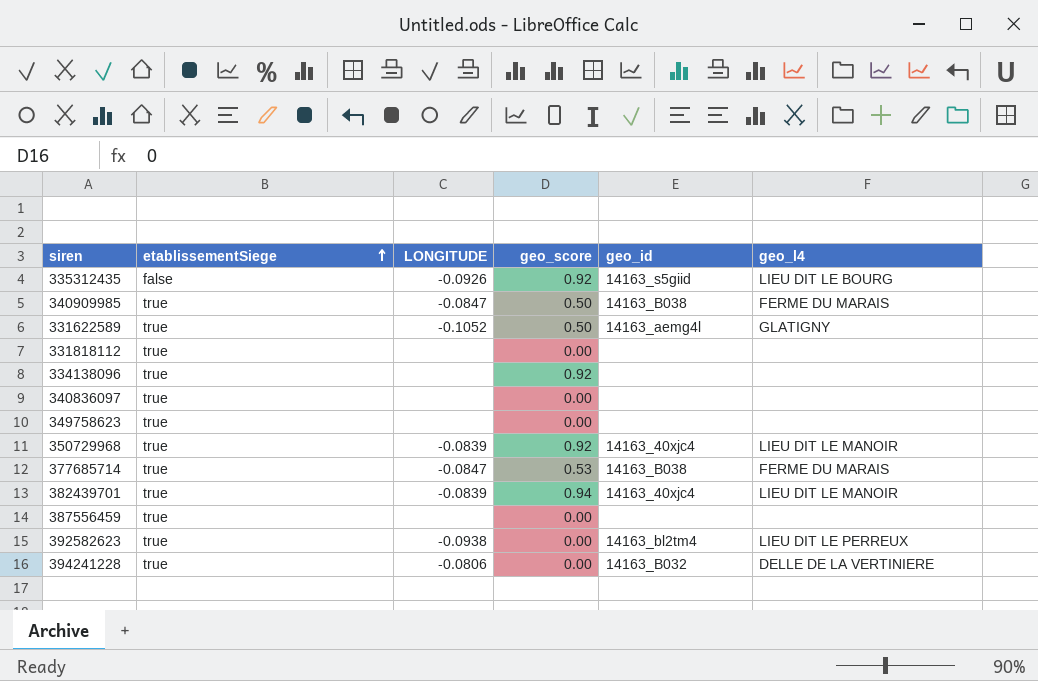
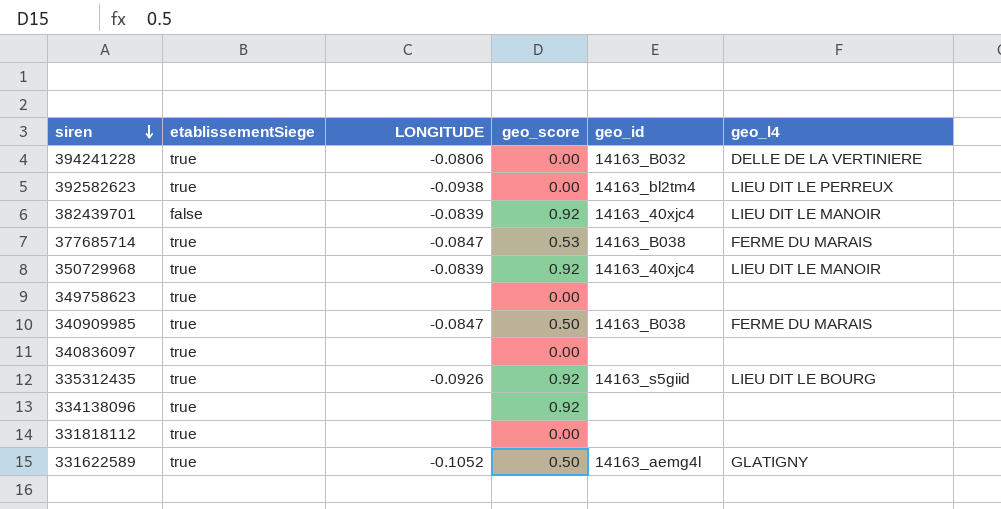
row order: etablissementSiege ascending -> siren descending
row 387556459: true | none | 0.00 | none | none -> none
382439701 | etablissementSiege: true -> false
382439701 | geo_score: 0.94 -> 0.92
335312435 | etablissementSiege: false -> true

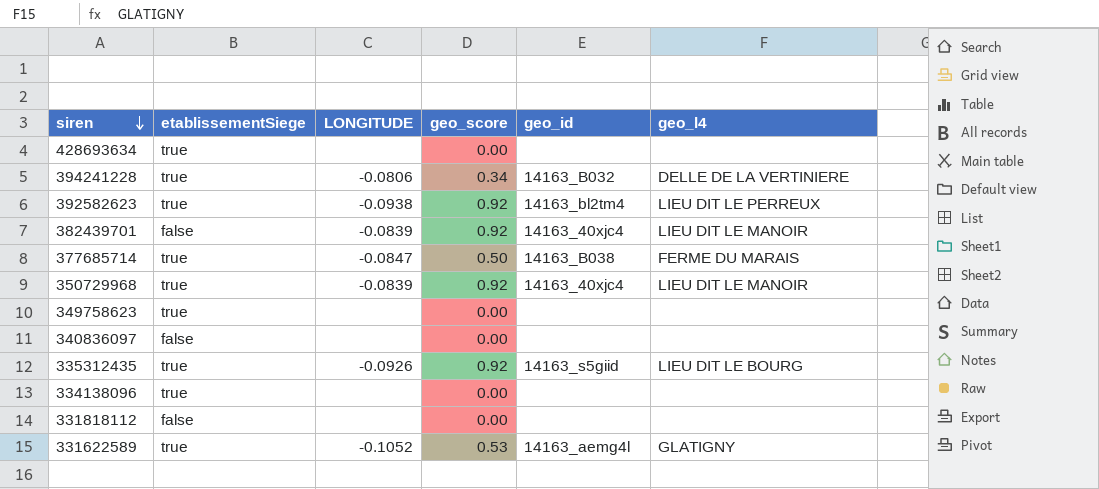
row 340909985: true | -0.0847 | 0.50 | 14163_B038 | FERME DU MARAIS -> none
row 428693634: none -> true | none | 0.00 | none | none
394241228 | geo_score: 0.00 -> 0.34
392582623 | geo_score: 0.00 -> 0.92
377685714 | geo_score: 0.53 -> 0.50
340836097 | etablissementSiege: true -> false
334138096 | geo_score: 0.92 -> 0.00
331818112 | etablissementSiege: true -> false
331622589 | geo_score: 0.50 -> 0.53

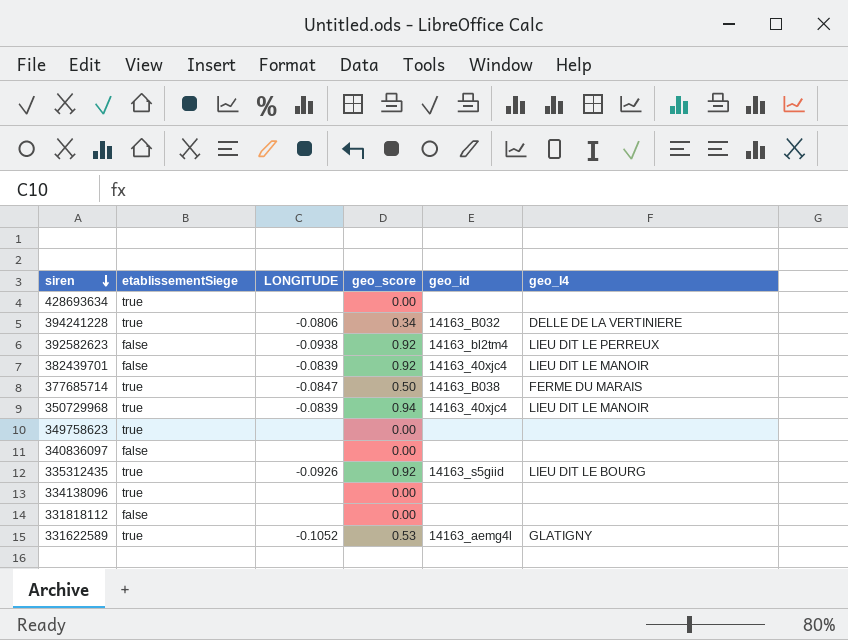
392582623 | etablissementSiege: true -> false
350729968 | geo_score: 0.92 -> 0.94

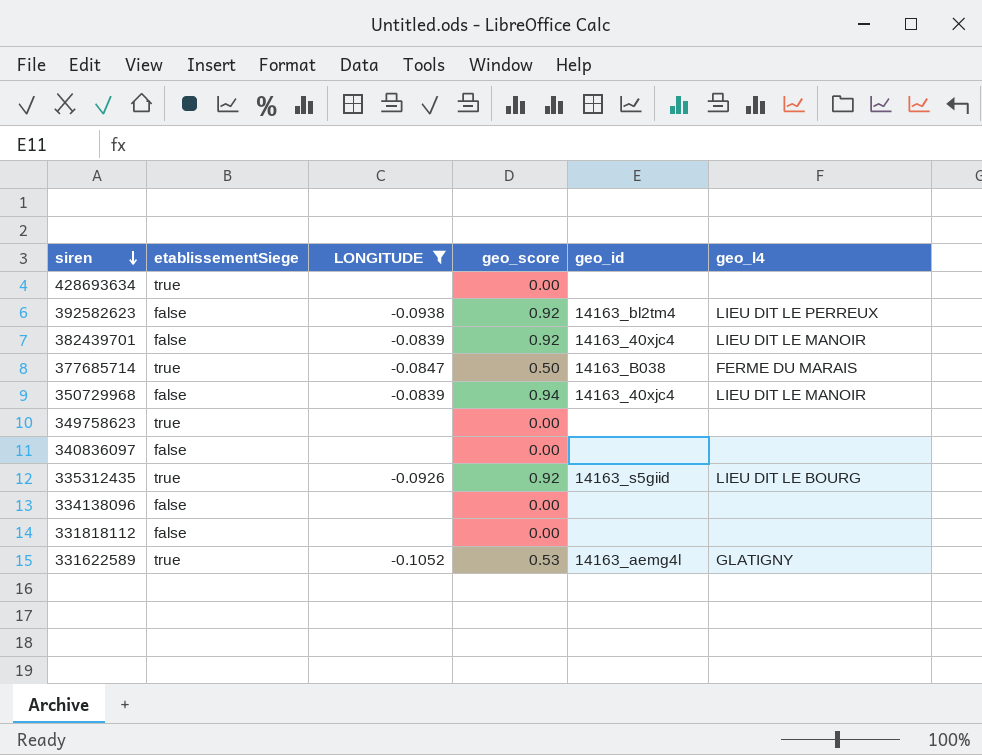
filter: none -> LONGITUDE != -0.0806
350729968 | etablissementSiege: true -> false
334138096 | etablissementSiege: true -> false

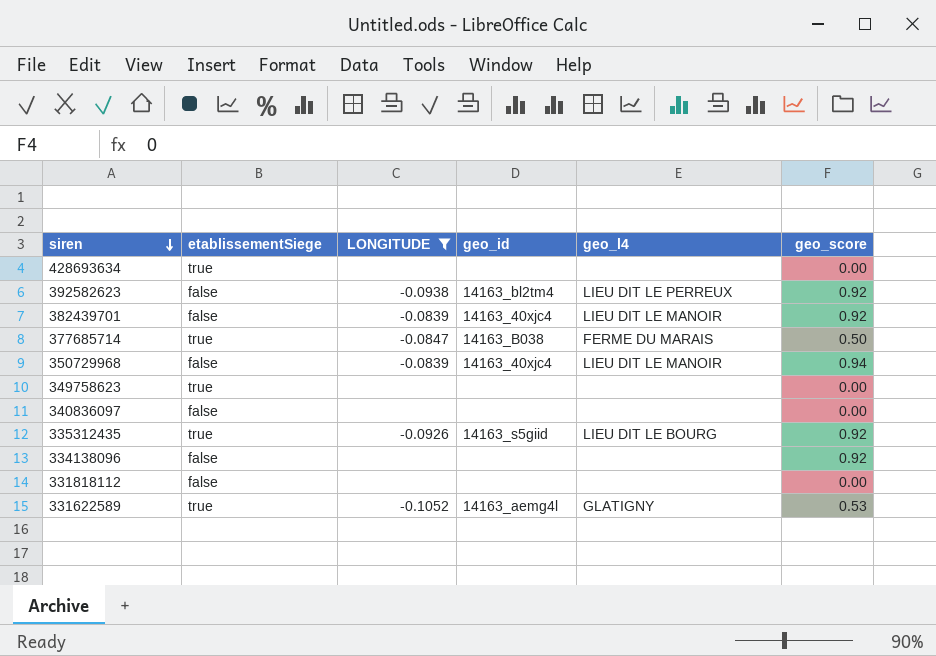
column geo_score | position: 4 -> 6
334138096 | geo_score: 0.00 -> 0.92

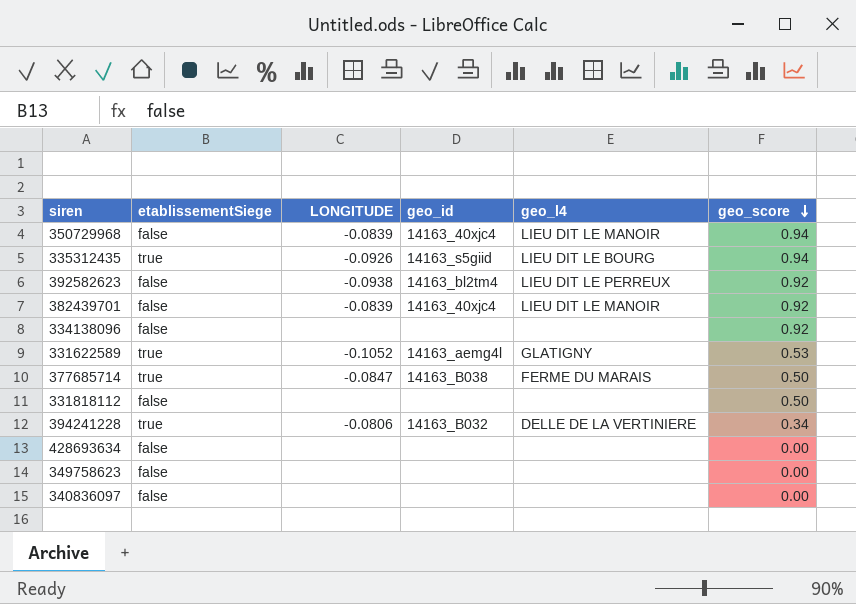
filter: LONGITUDE != -0.0806 -> none
row order: siren descending -> geo_score descending
335312435 | geo_score: 0.92 -> 0.94
331818112 | geo_score: 0.00 -> 0.50
428693634 | etablissementSiege: true -> false
349758623 | etablissementSiege: true -> false

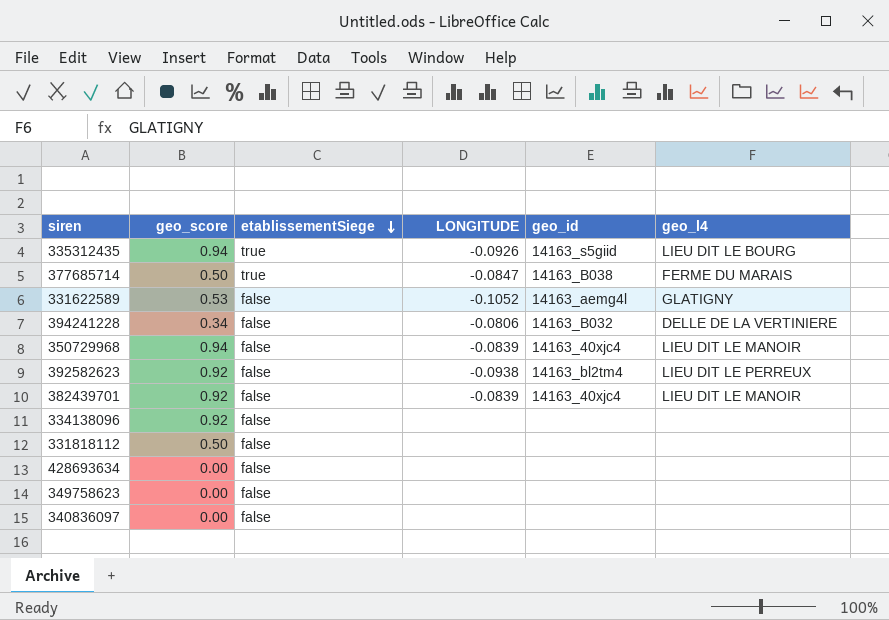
row order: geo_score descending -> etablissementSiege descending
column geo_score | position: 6 -> 2
331622589 | etablissementSiege: true -> false
394241228 | etablissementSiege: true -> false

